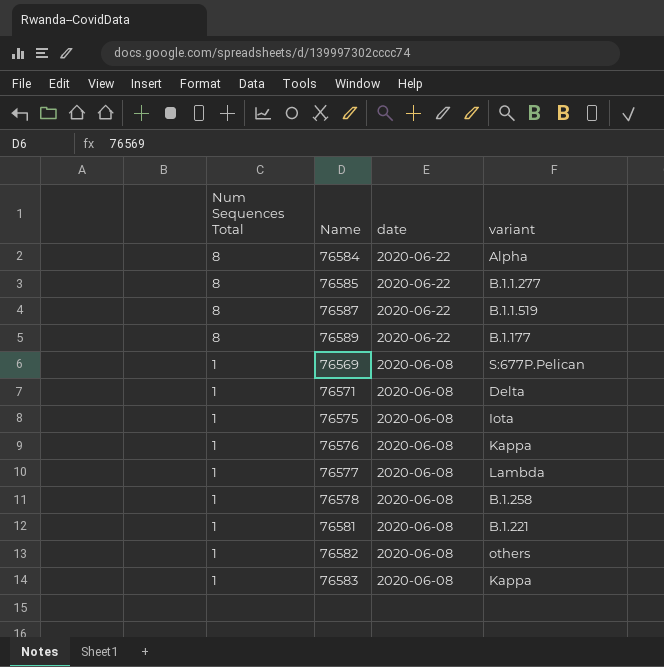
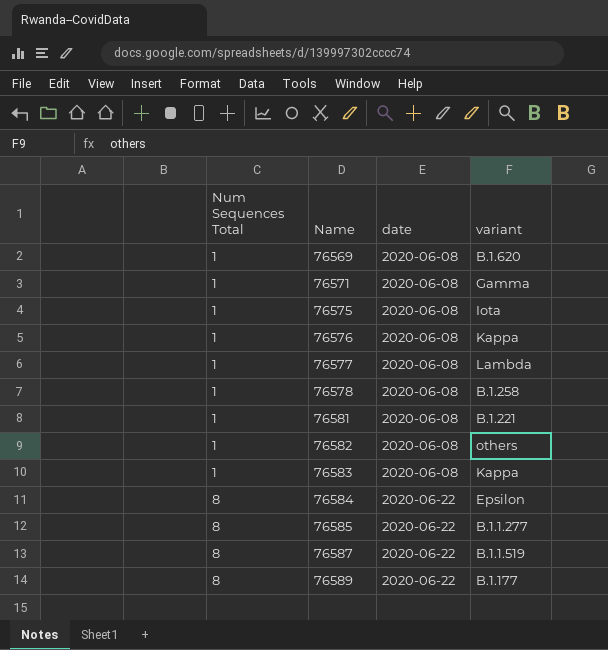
row order: Num Sequences Total descending -> Num Sequences Total ascending
76569 | variant: S:677P.Pelican -> B.1.620
76571 | variant: Delta -> Gamma
76584 | variant: Alpha -> Epsilon

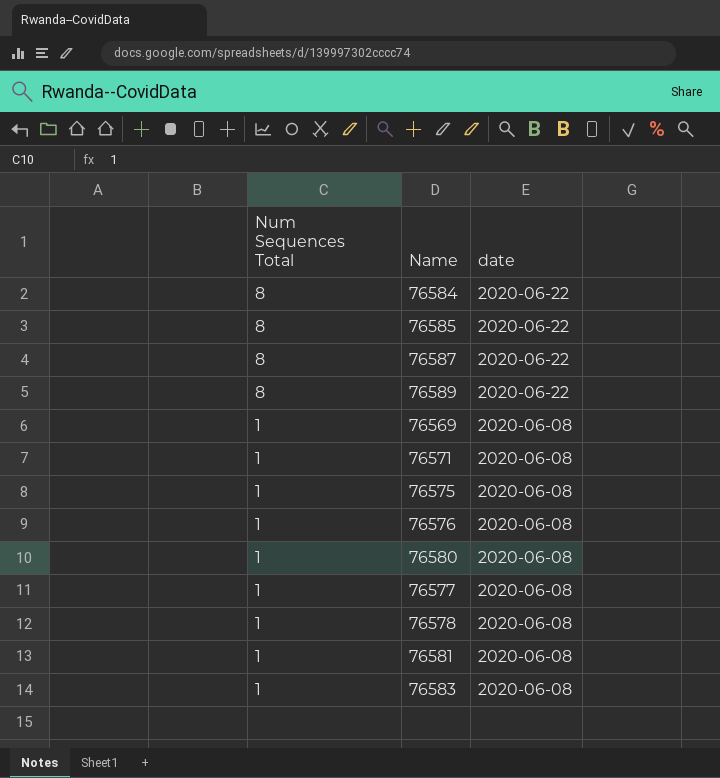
row order: Num Sequences Total ascending -> Num Sequences Total descending
column variant | position: 4 -> none
row 76582: 1 | 2020-06-08 | others -> none
row 76580: none -> 1 | 2020-06-08

